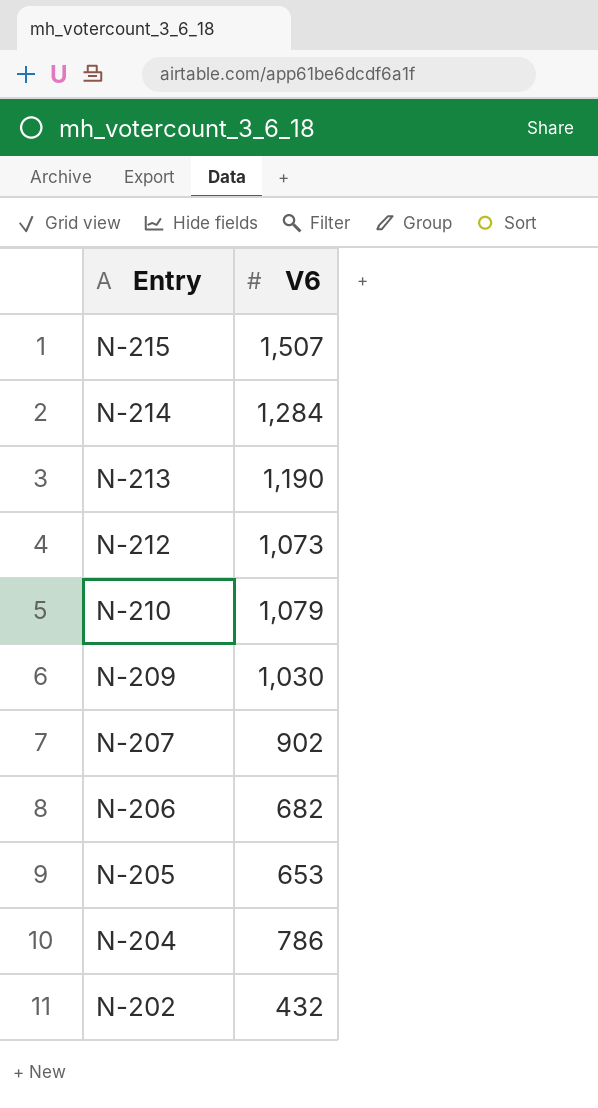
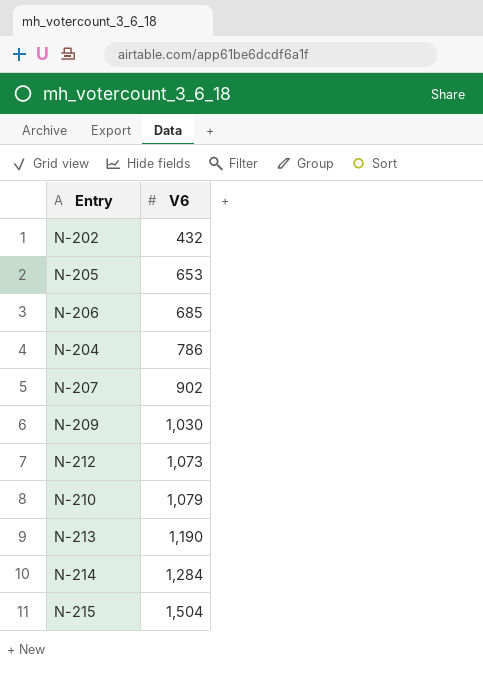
row order: Entry descending -> V6 ascending
N-206 | V6: 682 -> 685
N-215 | V6: 1,507 -> 1,504

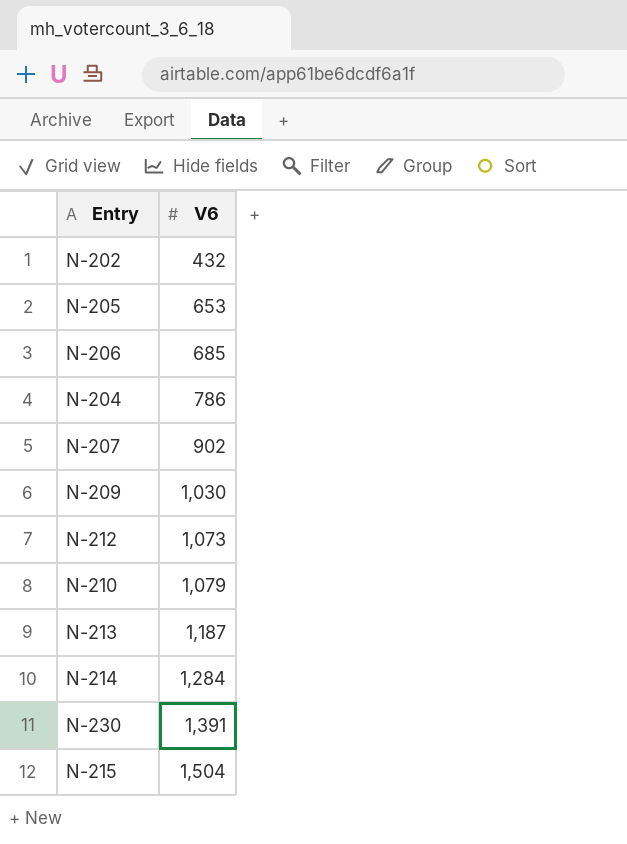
N-213 | V6: 1,190 -> 1,187
row N-230: none -> 1,391

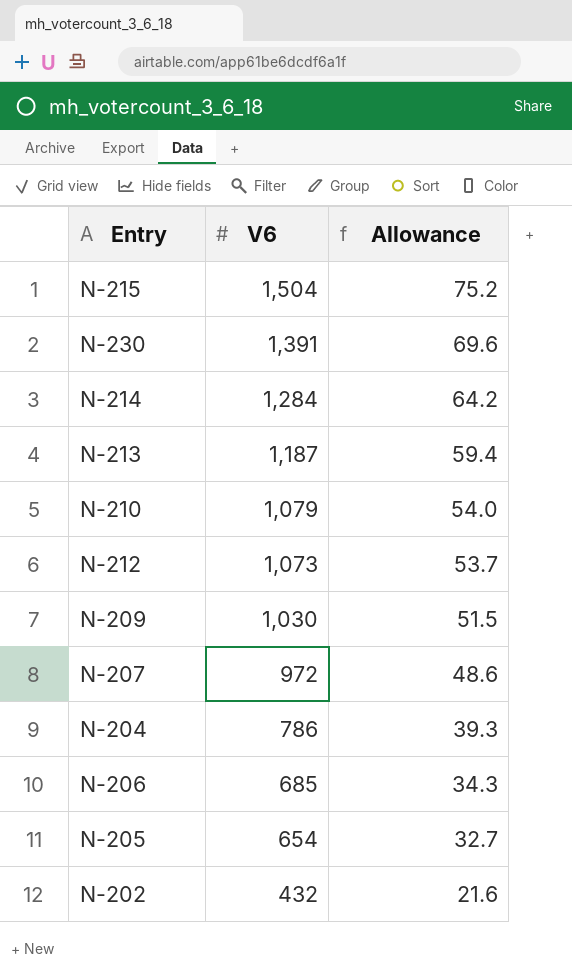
row order: V6 ascending -> V6 descending
column Allowance | formula: none -> [V6] * 0.05
N-207 | V6: 902 -> 972
N-205 | V6: 653 -> 654

